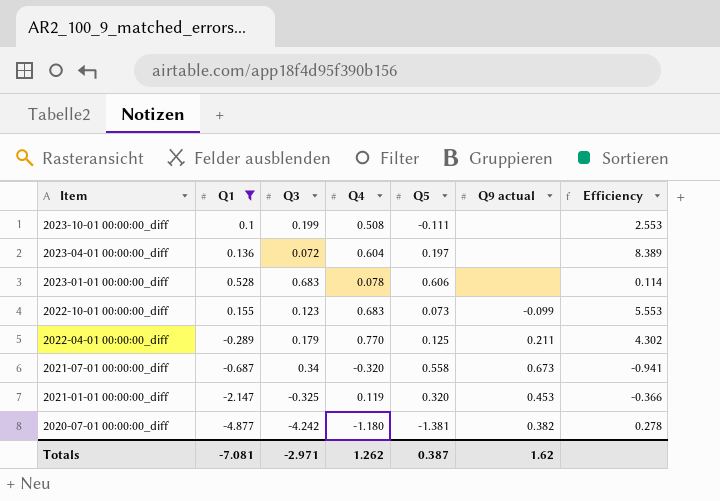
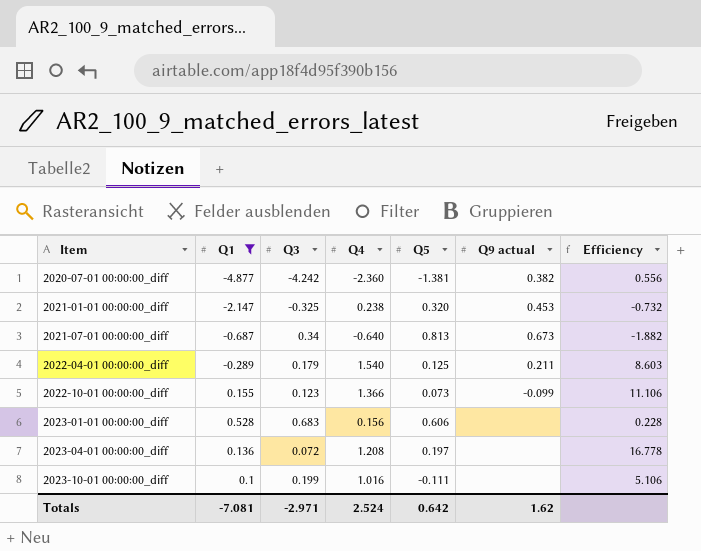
row order: Item descending -> Item ascending
2020-07-01 00:00:00_diff | Q4: -1.180 -> -2.360
2020-07-01 00:00:00_diff | Efficiency: 0.278 -> 0.556
2021-01-01 00:00:00_diff | Q4: 0.119 -> 0.238
2021-01-01 00:00:00_diff | Efficiency: -0.366 -> -0.732
2021-07-01 00:00:00_diff | Q4: -0.320 -> -0.640
2021-07-01 00:00:00_diff | Q5: 0.558 -> 0.813
2021-07-01 00:00:00_diff | Efficiency: -0.941 -> -1.882
2022-04-01 00:00:00_diff | Q4: 0.770 -> 1.540
2022-04-01 00:00:00_diff | Efficiency: 4.302 -> 8.603
2022-10-01 00:00:00_diff | Q4: 0.683 -> 1.366
2022-10-01 00:00:00_diff | Efficiency: 5.553 -> 11.106
2023-01-01 00:00:00_diff | Q4: 0.078 -> 0.156
2023-01-01 00:00:00_diff | Efficiency: 0.114 -> 0.228
2023-04-01 00:00:00_diff | Q4: 0.604 -> 1.208
2023-04-01 00:00:00_diff | Efficiency: 8.389 -> 16.778
2023-10-01 00:00:00_diff | Q4: 0.508 -> 1.016
2023-10-01 00:00:00_diff | Efficiency: 2.553 -> 5.106
Totals | Q4: 1.262 -> 2.524
Totals | Q5: 0.387 -> 0.642

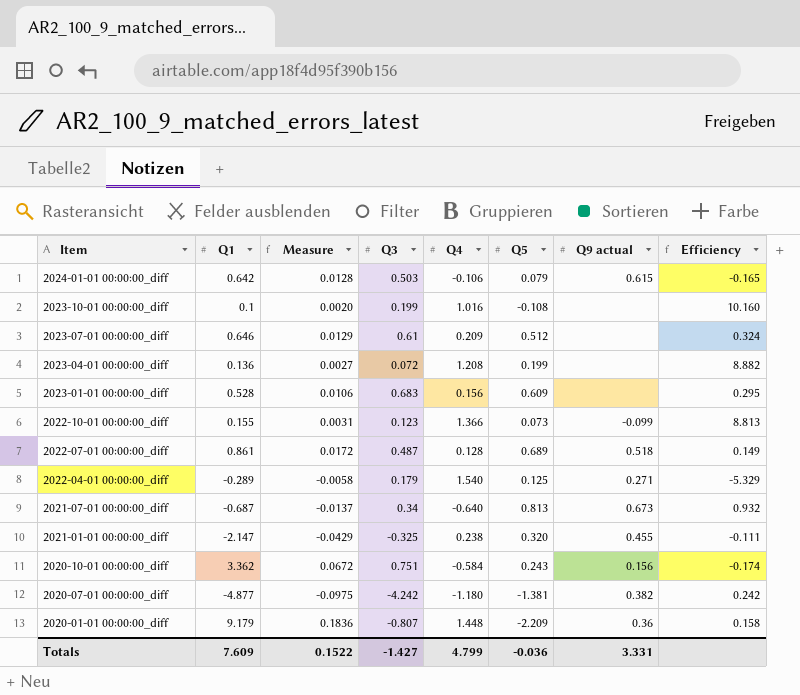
filter: Q1 <= 0.528 -> none
row order: Item ascending -> Item descending
column Measure | formula: none -> [Q1] * 0.02
column Efficiency | formula: [Q4] / [Q3] -> [Q4] / [Q1]
2023-10-01 00:00:00_diff | Q5: -0.111 -> -0.108
2023-04-01 00:00:00_diff | Q5: 0.197 -> 0.199
2023-01-01 00:00:00_diff | Q5: 0.606 -> 0.609
2022-04-01 00:00:00_diff | Q9 actual: 0.211 -> 0.271
2021-01-01 00:00:00_diff | Q9 actual: 0.453 -> 0.455
2020-07-01 00:00:00_diff | Q4: -2.360 -> -1.180
Totals | Q1: -7.081 -> 7.609
Totals | Q3: -2.971 -> -1.427
Totals | Q4: 2.524 -> 4.799
Totals | Q5: 0.642 -> -0.036
Totals | Q9 actual: 1.62 -> 3.331

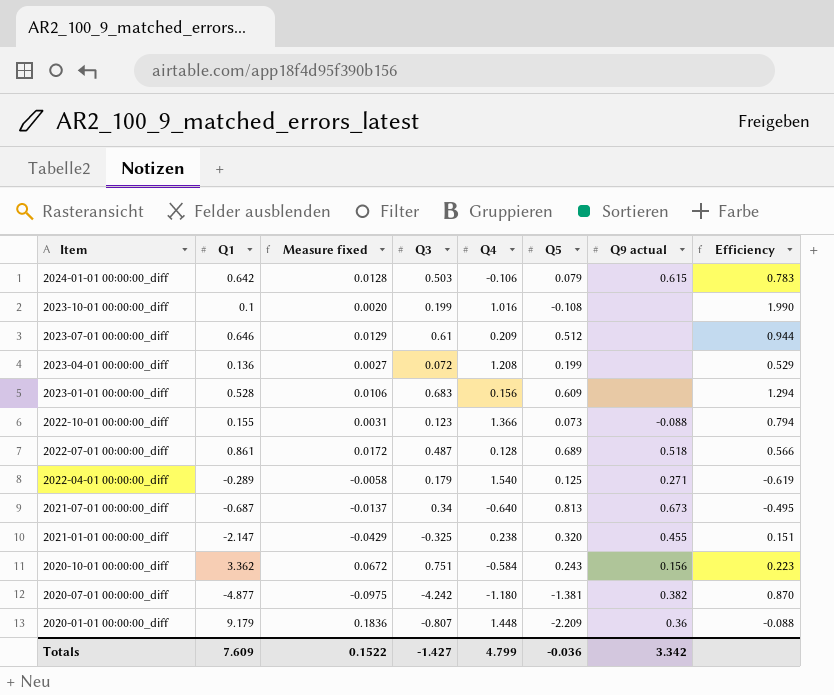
column name: Measure -> Measure fixed
column Efficiency | formula: [Q4] / [Q1] -> [Q3] / [Q1]
2022-10-01 00:00:00_diff | Q9 actual: -0.099 -> -0.088
Totals | Q9 actual: 3.331 -> 3.342

